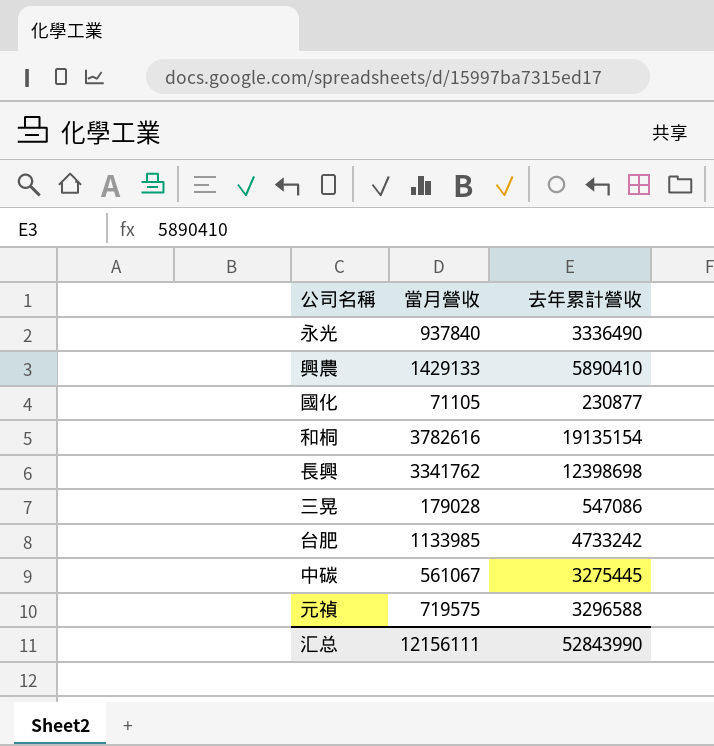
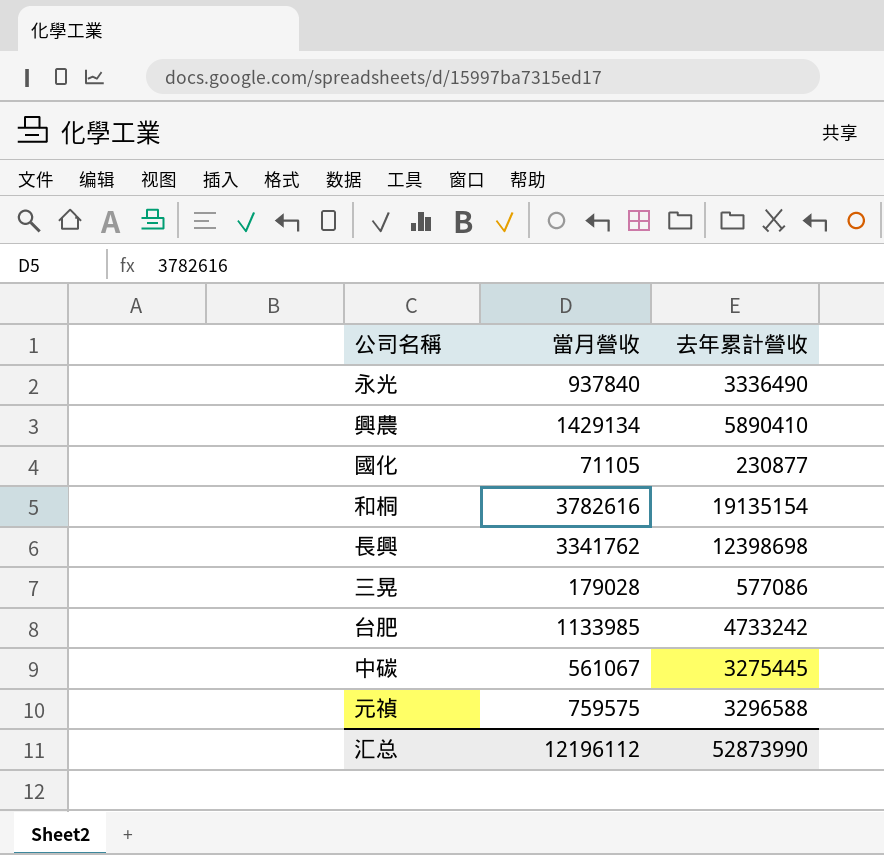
興農 | 當月營收: 1429133 -> 1429134
三晃 | 去年累計營收: 547086 -> 577086
元禎 | 當月營收: 719575 -> 759575
汇总 | 當月營收: 12156111 -> 12196112
汇总 | 去年累計營收: 52843990 -> 52873990

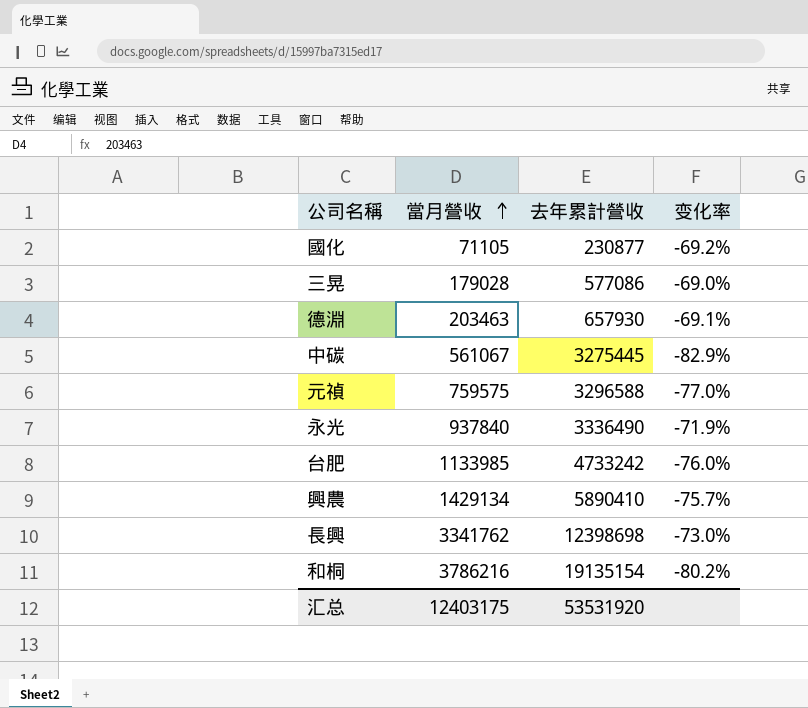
row order: none -> 當月營收 ascending
column 变化率 | formula: none -> ([當月營收] - [去年累計營收]) / [去年累計營收]
row 德淵: none -> 203463 | 657930 | -69.1%
和桐 | 當月營收: 3782616 -> 3786216
汇总 | 當月營收: 12196112 -> 12403175
汇总 | 去年累計營收: 52873990 -> 53531920

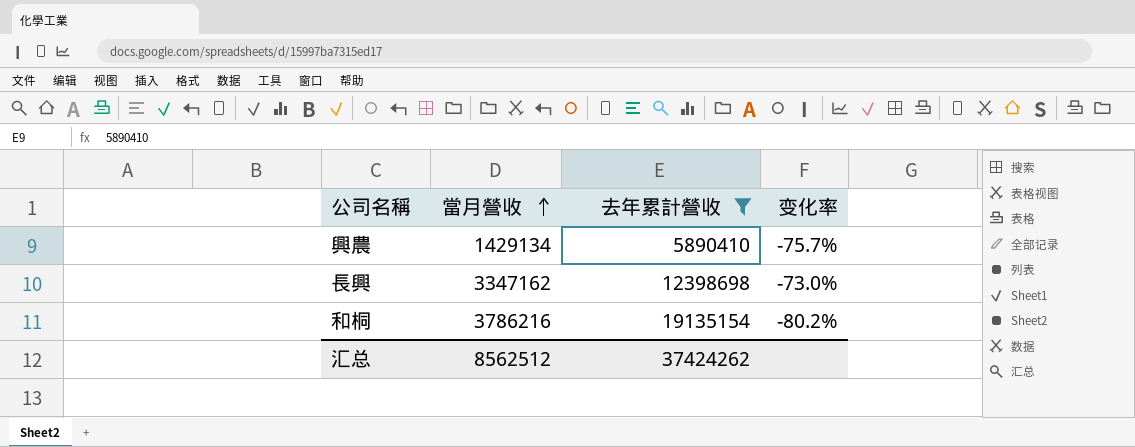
filter: none -> 去年累計營收 >= 5890410
長興 | 當月營收: 3341762 -> 3347162
汇总 | 當月營收: 12403175 -> 8562512
汇总 | 去年累計營收: 53531920 -> 37424262

